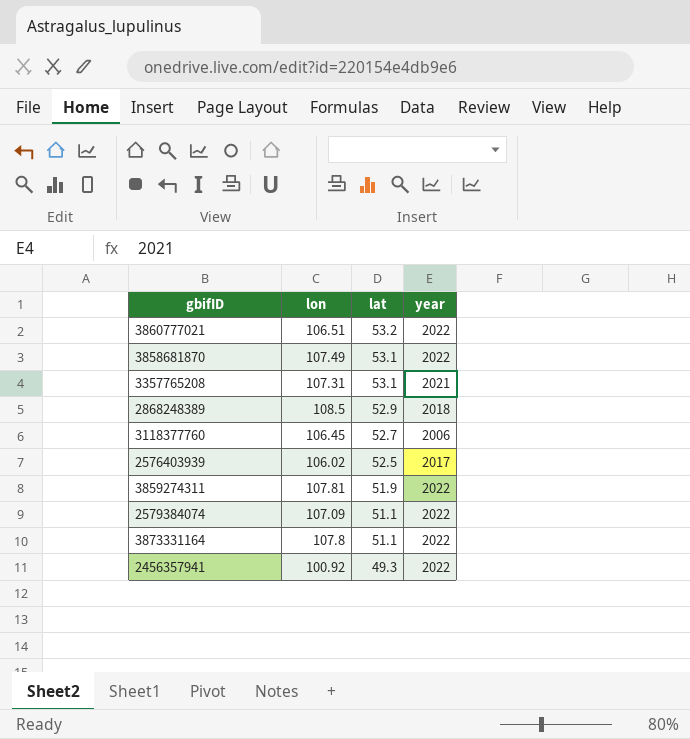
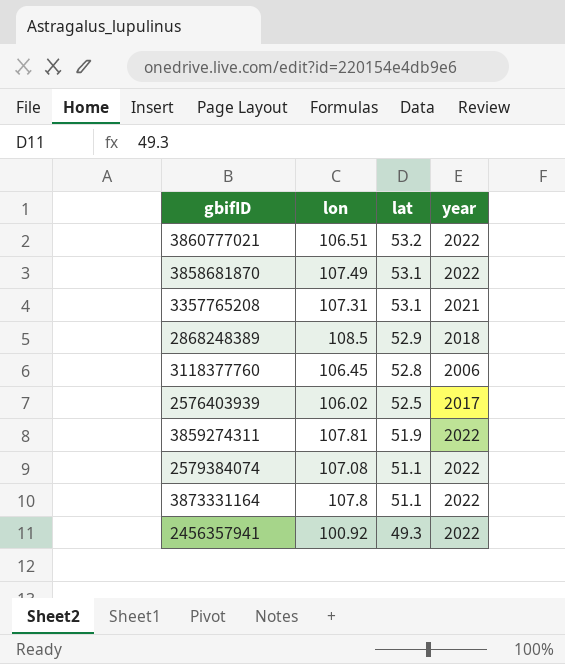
3118377760 | lat: 52.7 -> 52.8
2579384074 | lon: 107.09 -> 107.08

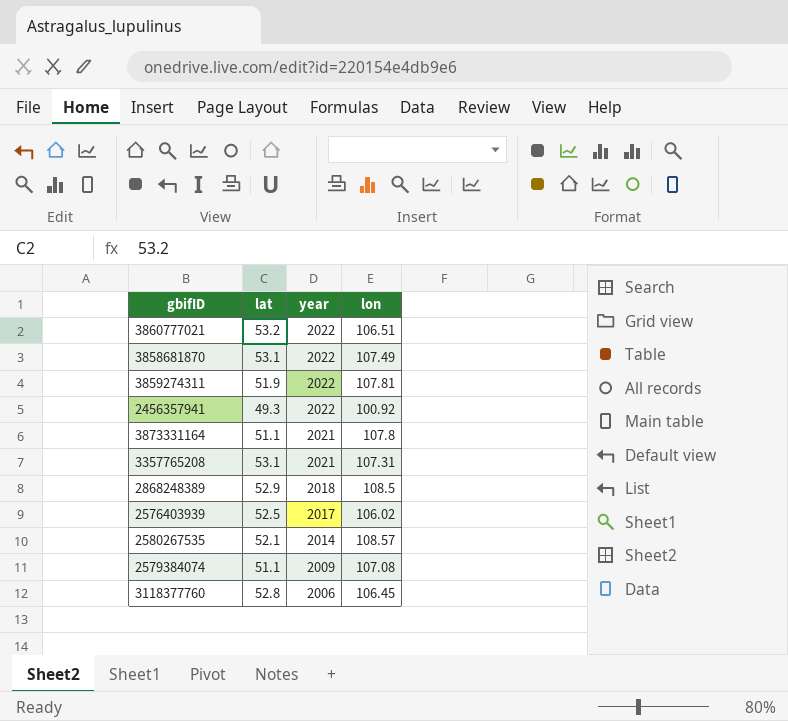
row order: lat descending -> year descending
column lon | position: 2 -> 4
3873331164 | year: 2022 -> 2021
row 2580267535: none -> 52.1 | 2014 | 108.57
2579384074 | year: 2022 -> 2009

